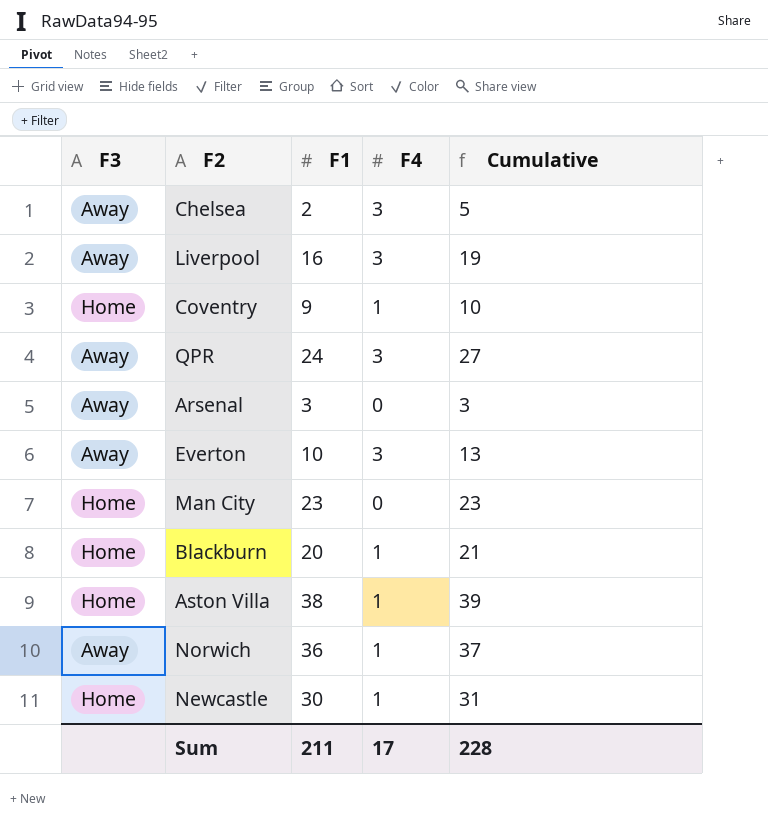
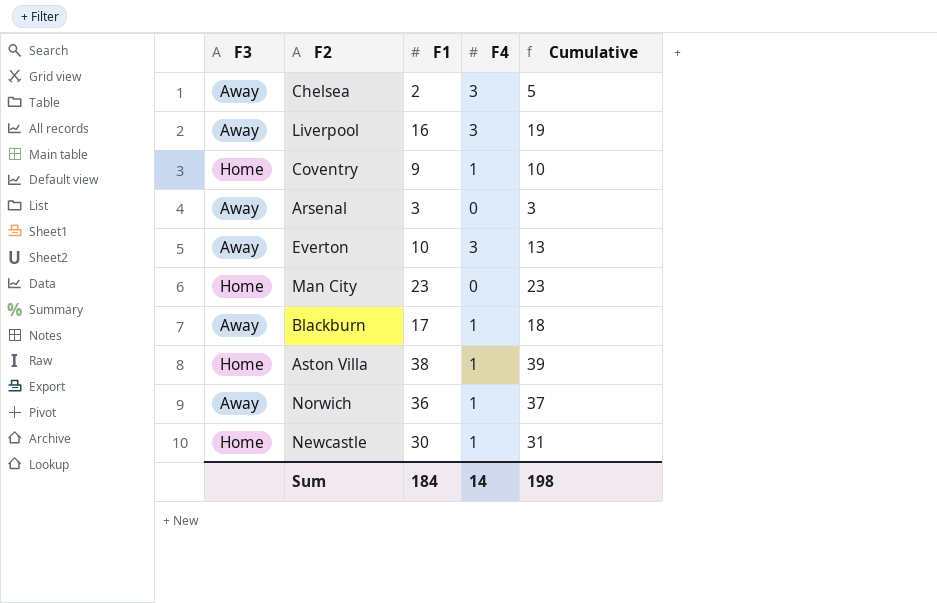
row QPR: Away | 24 | 3 | 27 -> none
Blackburn | F3: Home -> Away
Blackburn | F1: 20 -> 17
Blackburn | Cumulative: 21 -> 18
Sum | F1: 211 -> 184
Sum | F4: 17 -> 14
Sum | Cumulative: 228 -> 198

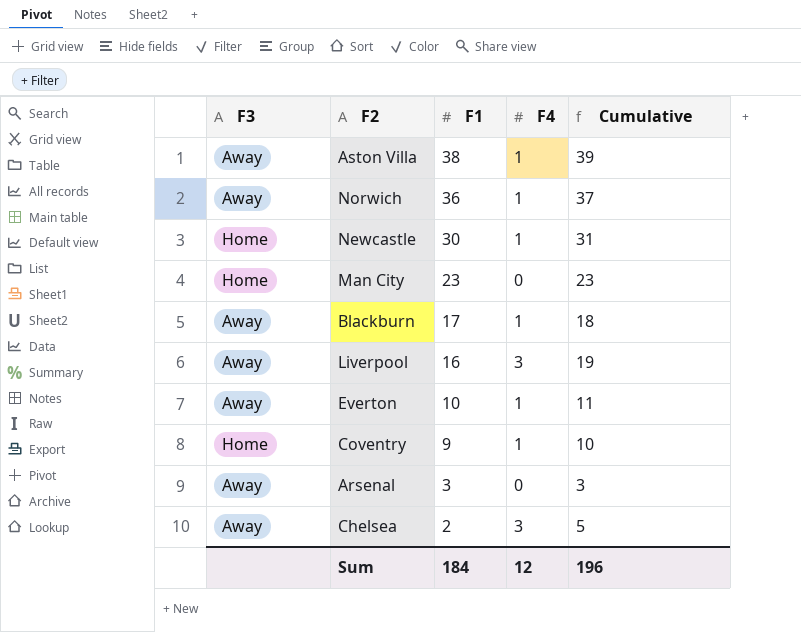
row order: none -> F1 descending
Aston Villa | F3: Home -> Away
Everton | F4: 3 -> 1
Everton | Cumulative: 13 -> 11
Sum | F4: 14 -> 12
Sum | Cumulative: 198 -> 196

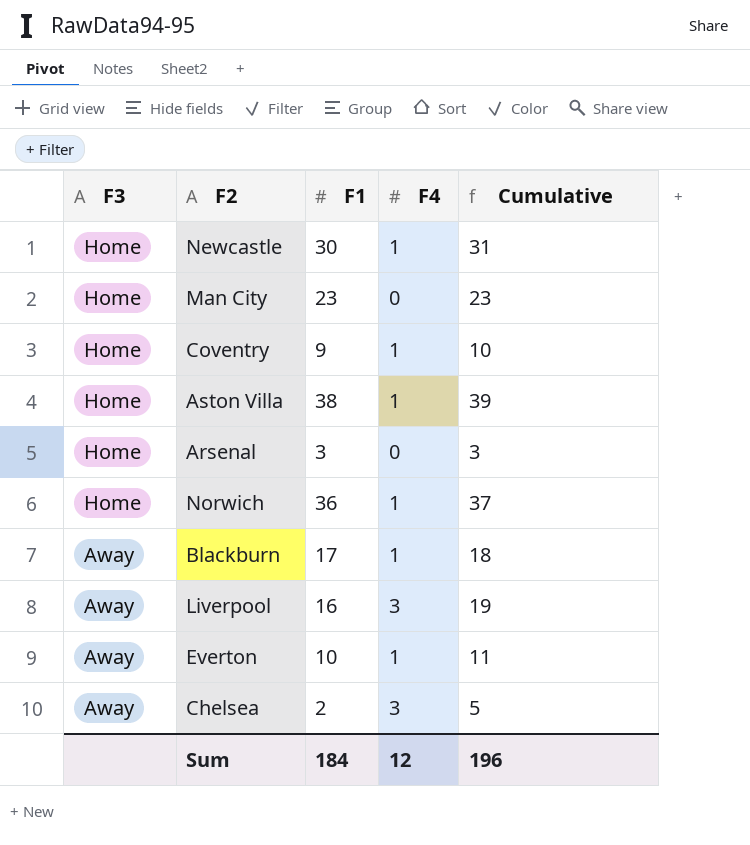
row order: F1 descending -> F3 descending
Aston Villa | F3: Away -> Home
Arsenal | F3: Away -> Home
Norwich | F3: Away -> Home

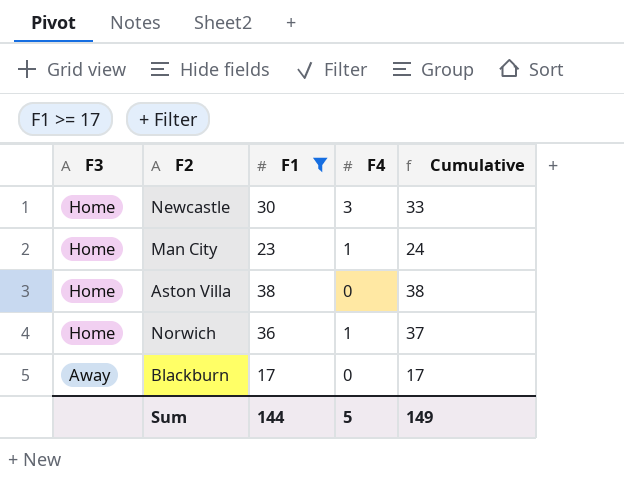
filter: none -> F1 >= 17
Newcastle | F4: 1 -> 3
Newcastle | Cumulative: 31 -> 33
Man City | F4: 0 -> 1
Man City | Cumulative: 23 -> 24
Aston Villa | F4: 1 -> 0
Aston Villa | Cumulative: 39 -> 38
Blackburn | F4: 1 -> 0
Blackburn | Cumulative: 18 -> 17
Sum | F1: 184 -> 144
Sum | F4: 12 -> 5
Sum | Cumulative: 196 -> 149

